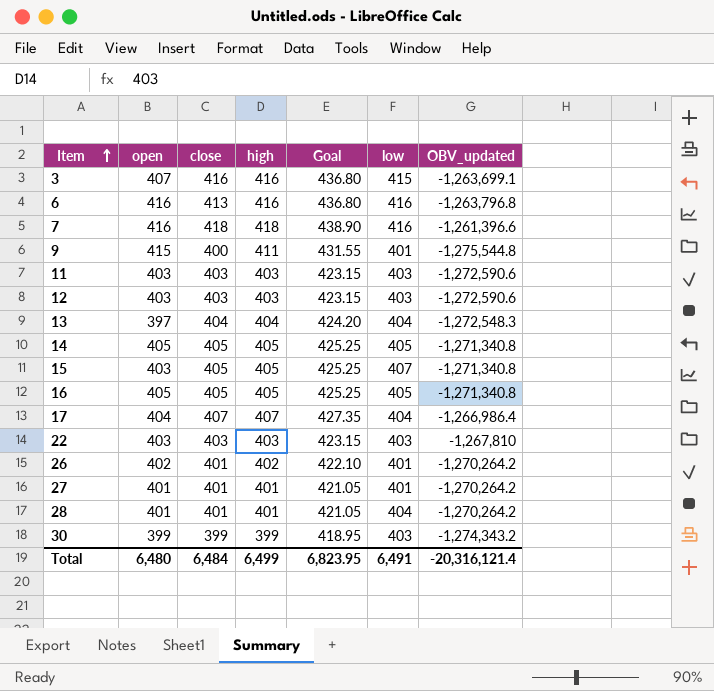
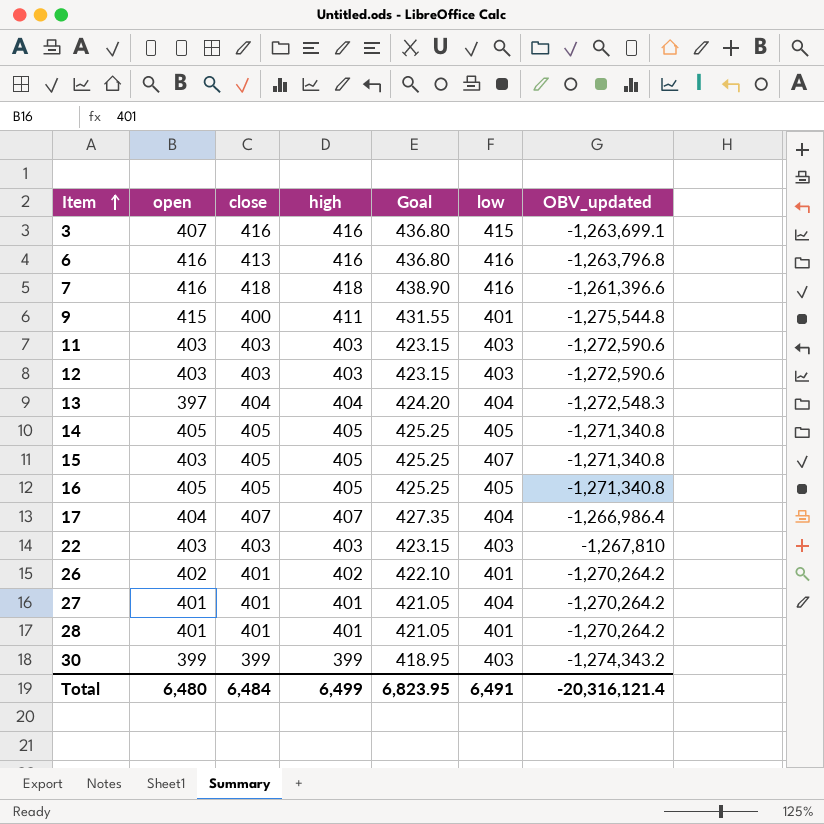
27 | low: 401 -> 404
28 | low: 404 -> 401

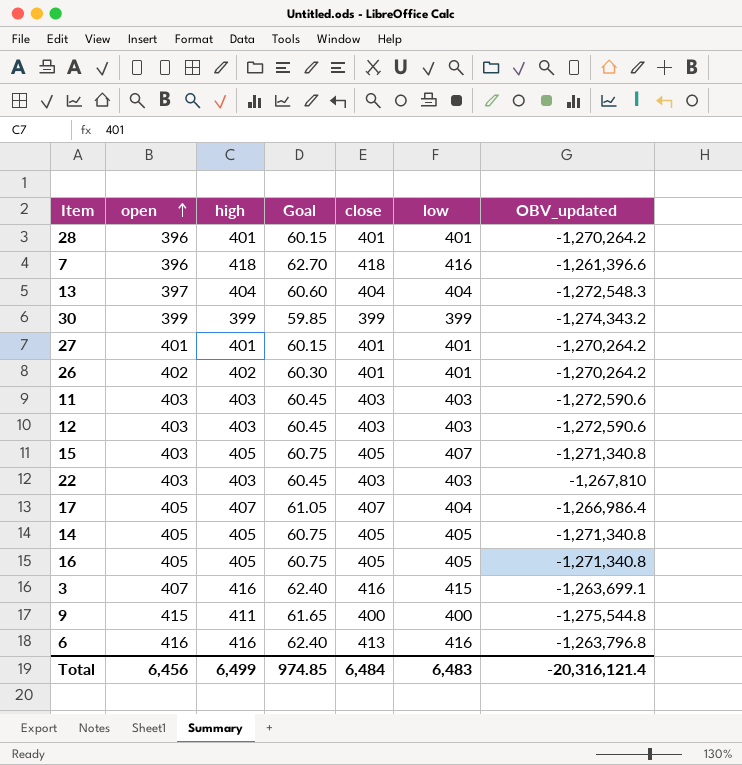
row order: Item ascending -> open ascending
column Goal | formula: [high] * 1.05 -> [high] * 0.15
column close | position: 3 -> 5
28 | open: 401 -> 396
7 | open: 416 -> 396
30 | low: 403 -> 399
27 | low: 404 -> 401
17 | open: 404 -> 405
9 | low: 401 -> 400
Total | open: 6,480 -> 6,456
Total | Goal: 6,823.95 -> 974.85
Total | low: 6,491 -> 6,483

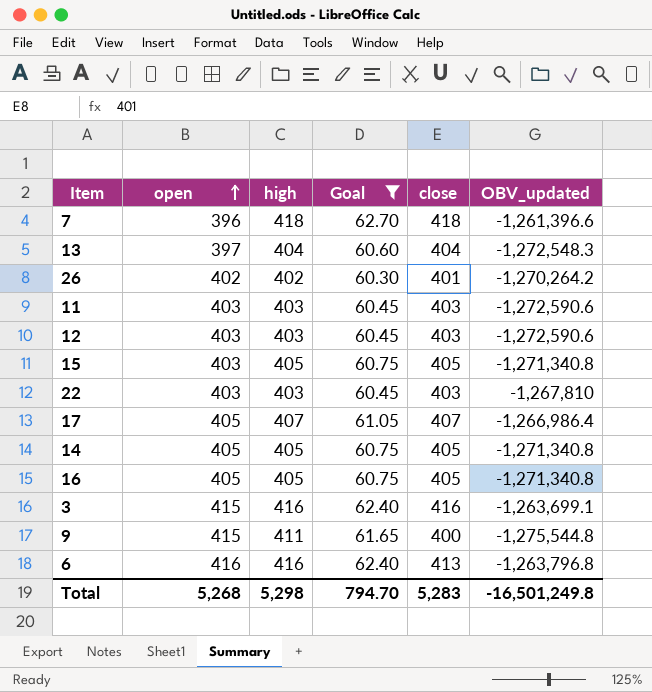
filter: none -> Goal >= 60.30
column low | position: 6 -> none
3 | open: 407 -> 415
Total | open: 6,456 -> 5,268
Total | high: 6,499 -> 5,298
Total | Goal: 974.85 -> 794.70
Total | close: 6,484 -> 5,283
Total | OBV_updated: -20,316,121.4 -> -16,501,249.8

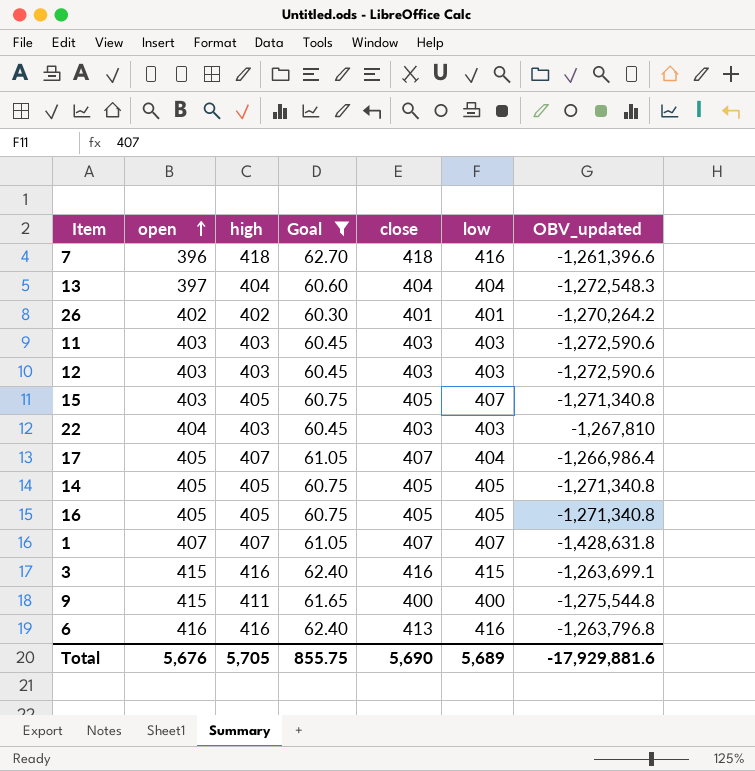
column low | position: none -> 6
22 | open: 403 -> 404
row 1: none -> 407 | 407 | 61.05 | 407 | 407 | -1,428,631.8
Total | open: 5,268 -> 5,676
Total | high: 5,298 -> 5,705
Total | Goal: 794.70 -> 855.75
Total | close: 5,283 -> 5,690
Total | OBV_updated: -16,501,249.8 -> -17,929,881.6

